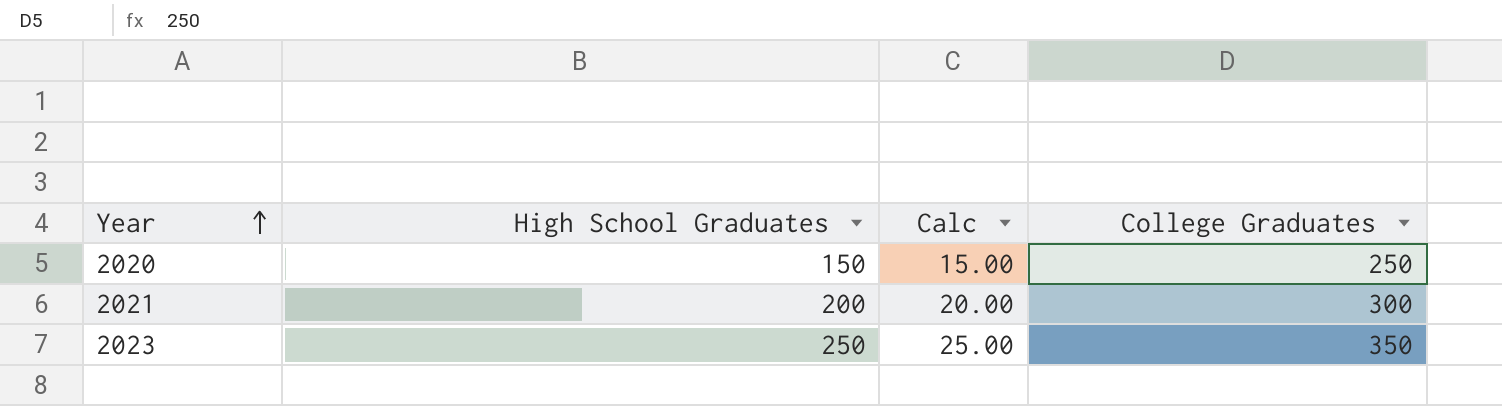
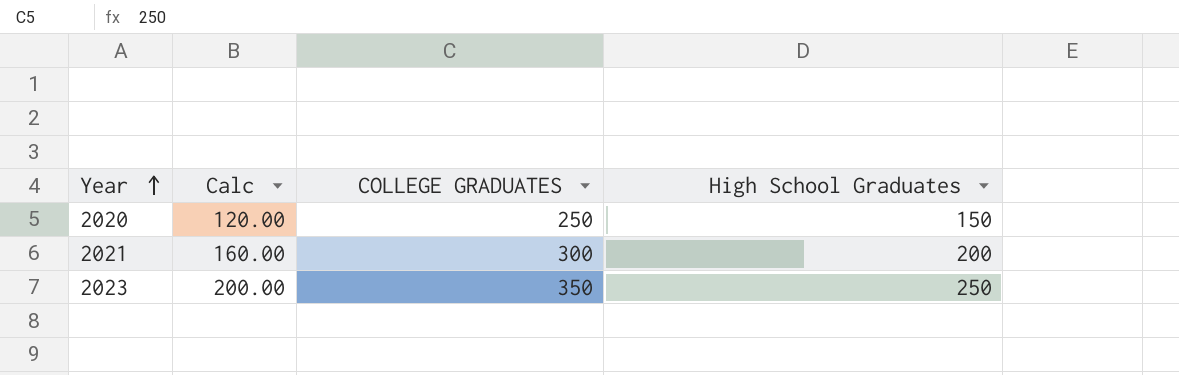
column Calc | formula: [High School Graduates] * 0.1 -> [High School Graduates] * 0.8
column name: College Graduates -> COLLEGE GRADUATES
column High School Graduates | position: 2 -> 4

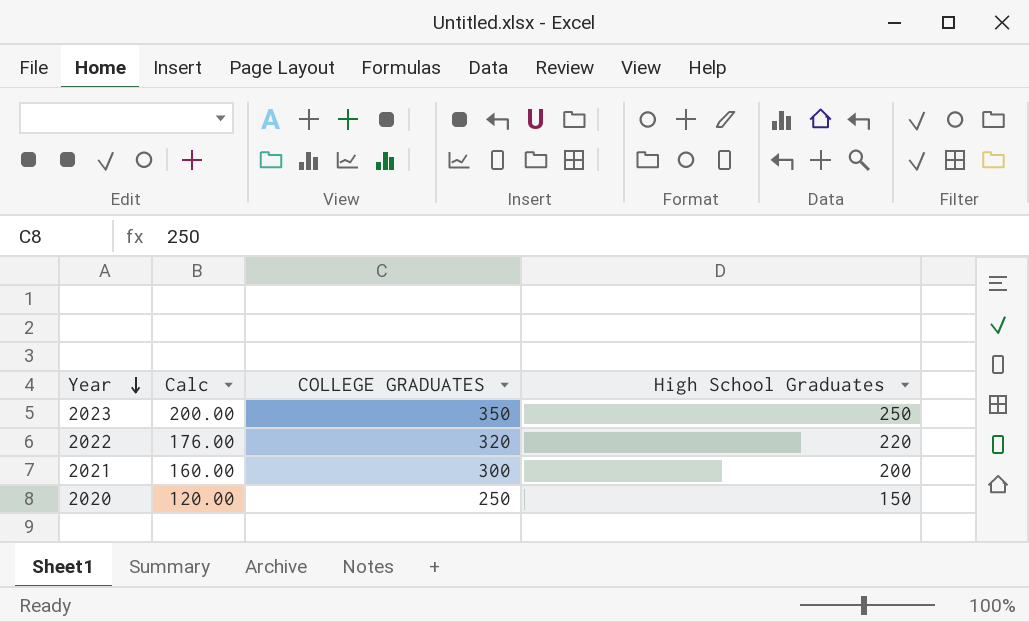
row order: Year ascending -> Year descending
row 2022: none -> 176.00 | 320 | 220

